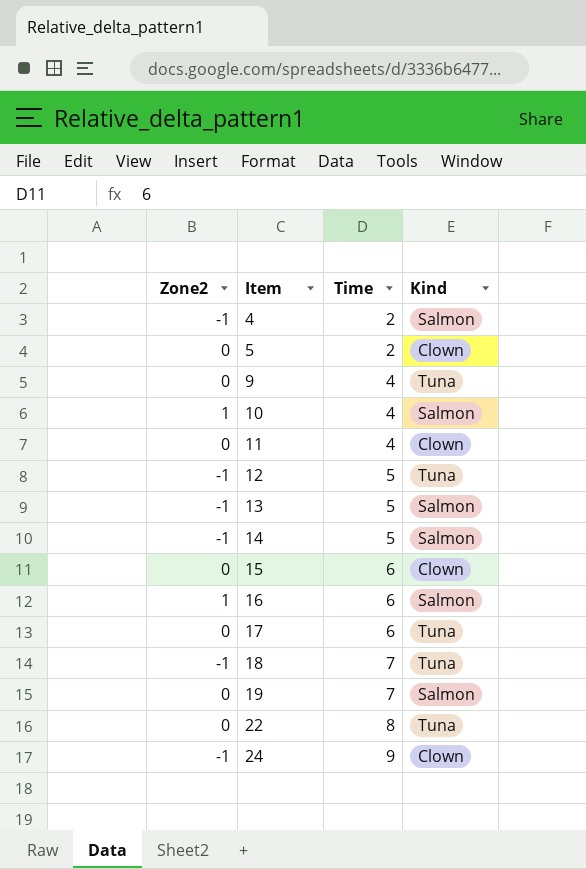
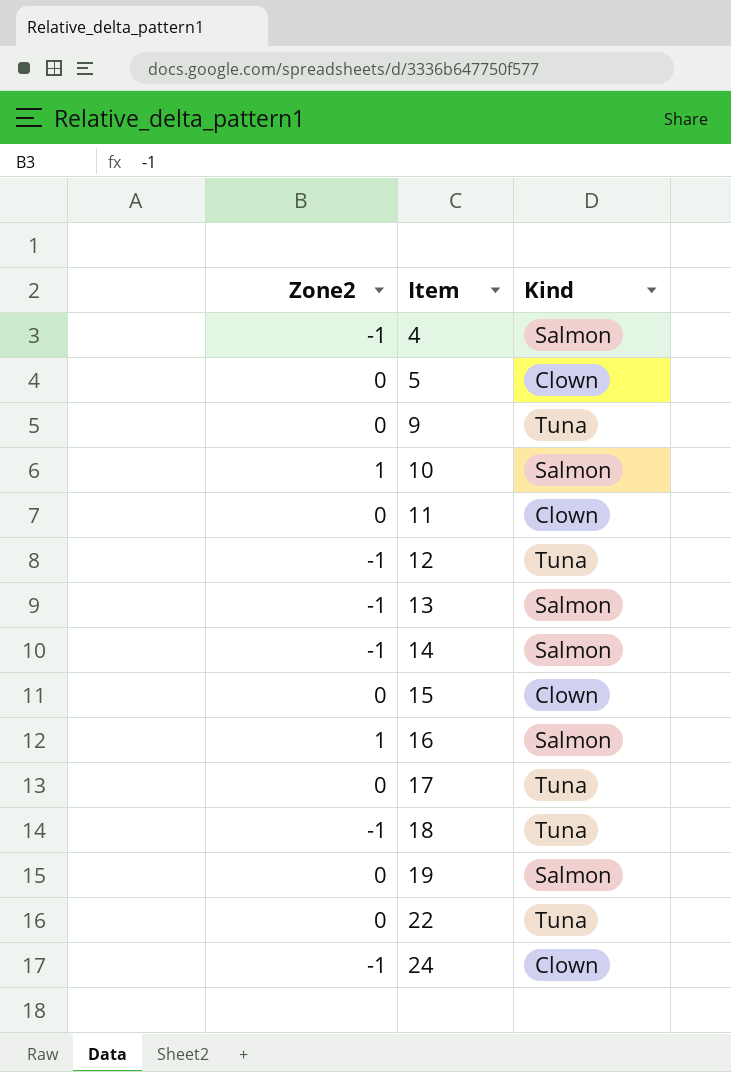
column Time | position: 3 -> none

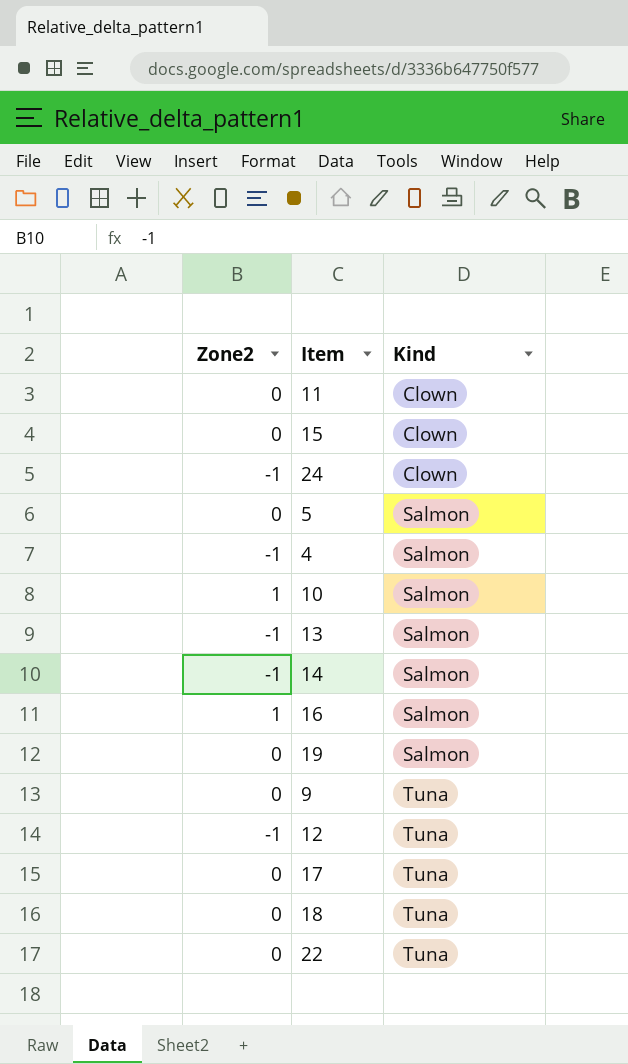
row order: Item ascending -> Kind ascending
5 | Kind: Clown -> Salmon
18 | Zone2: -1 -> 0

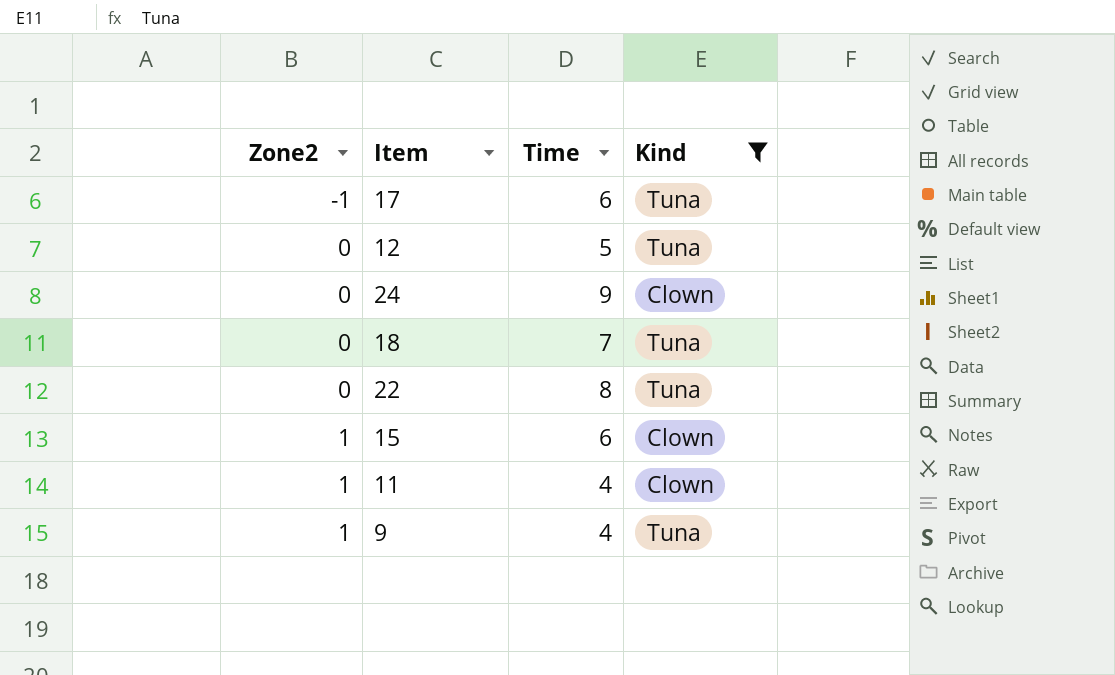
filter: none -> Kind != Salmon
row order: Kind ascending -> Zone2 ascending
column Time | position: none -> 3
17 | Zone2: 0 -> -1
12 | Zone2: -1 -> 0
24 | Zone2: -1 -> 0
15 | Zone2: 0 -> 1
11 | Zone2: 0 -> 1
9 | Zone2: 0 -> 1

